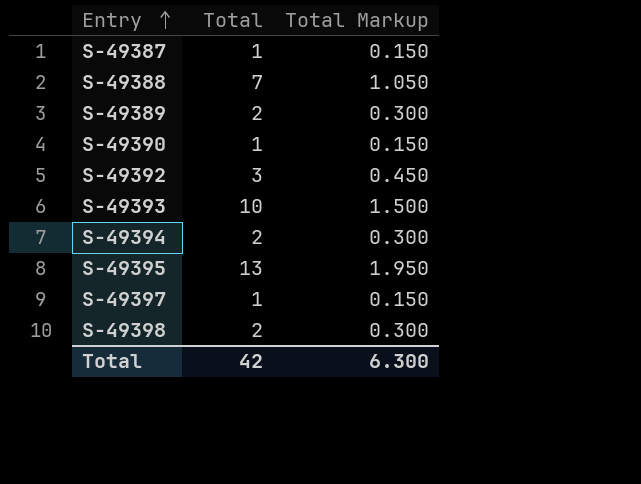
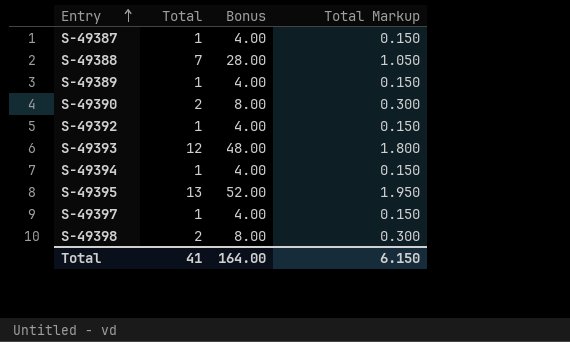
column Bonus | formula: none -> [Total] * 4
S-49389 | Total: 2 -> 1
S-49389 | Total Markup: 0.300 -> 0.150
S-49390 | Total: 1 -> 2
S-49390 | Total Markup: 0.150 -> 0.300
S-49392 | Total: 3 -> 1
S-49392 | Total Markup: 0.450 -> 0.150
S-49393 | Total: 10 -> 12
S-49393 | Total Markup: 1.500 -> 1.800
S-49394 | Total: 2 -> 1
S-49394 | Total Markup: 0.300 -> 0.150
Total | Total: 42 -> 41
Total | Total Markup: 6.300 -> 6.150

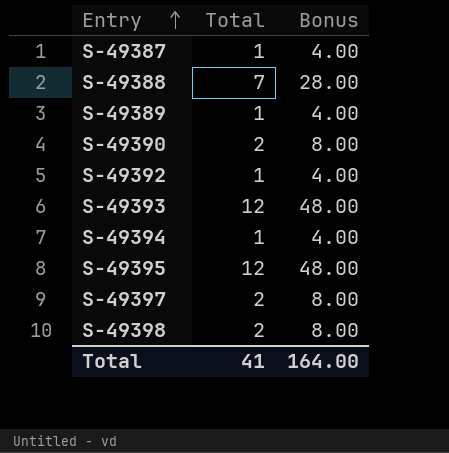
column Total Markup | formula: [Total] * 0.15 -> none
S-49395 | Total: 13 -> 12
S-49395 | Bonus: 52.00 -> 48.00
S-49397 | Total: 1 -> 2
S-49397 | Bonus: 4.00 -> 8.00

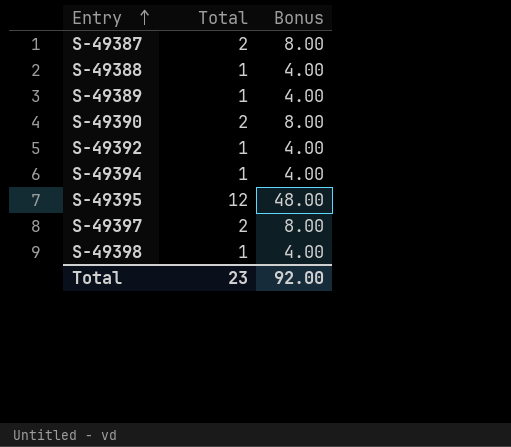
row S-49393: 12 | 48.00 -> none
S-49387 | Total: 1 -> 2
S-49387 | Bonus: 4.00 -> 8.00
S-49388 | Total: 7 -> 1
S-49388 | Bonus: 28.00 -> 4.00
S-49398 | Total: 2 -> 1
S-49398 | Bonus: 8.00 -> 4.00
Total | Total: 41 -> 23
Total | Bonus: 164.00 -> 92.00

